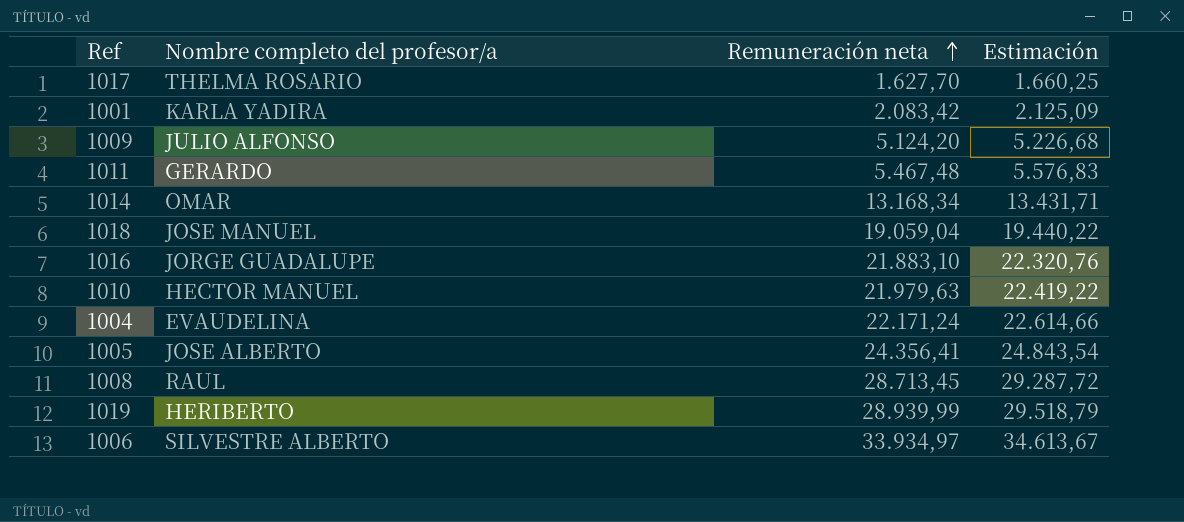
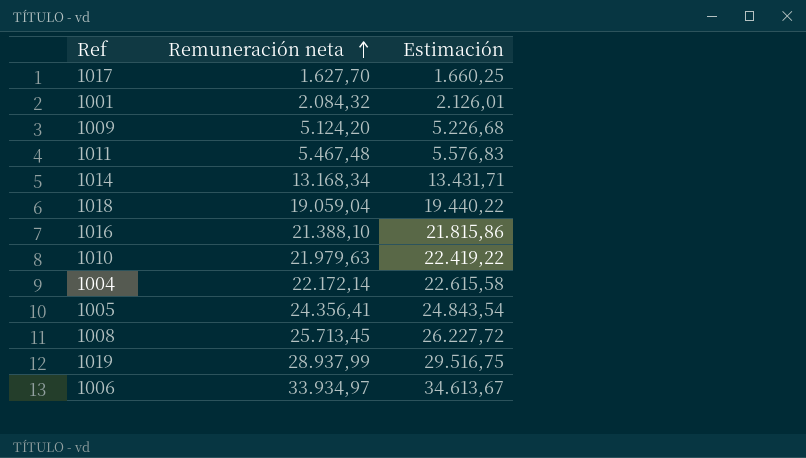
column Nombre completo del profesor/a | position: 2 -> none
1001 | Remuneración neta: 2.083,42 -> 2.084,32
1001 | Estimación: 2.125,09 -> 2.126,01
1016 | Remuneración neta: 21.883,10 -> 21.388,10
1016 | Estimación: 22.320,76 -> 21.815,86
1004 | Remuneración neta: 22.171,24 -> 22.172,14
1004 | Estimación: 22.614,66 -> 22.615,58
1008 | Remuneración neta: 28.713,45 -> 25.713,45
1008 | Estimación: 29.287,72 -> 26.227,72
1019 | Remuneración neta: 28.939,99 -> 28.937,99
1019 | Estimación: 29.518,79 -> 29.516,75

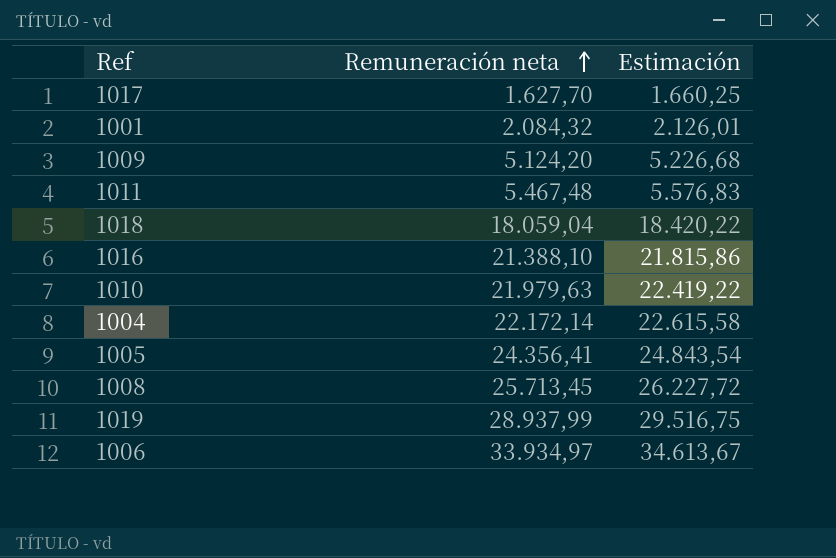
row 1014: 13.168,34 | 13.431,71 -> none
1018 | Remuneración neta: 19.059,04 -> 18.059,04
1018 | Estimación: 19.440,22 -> 18.420,22

